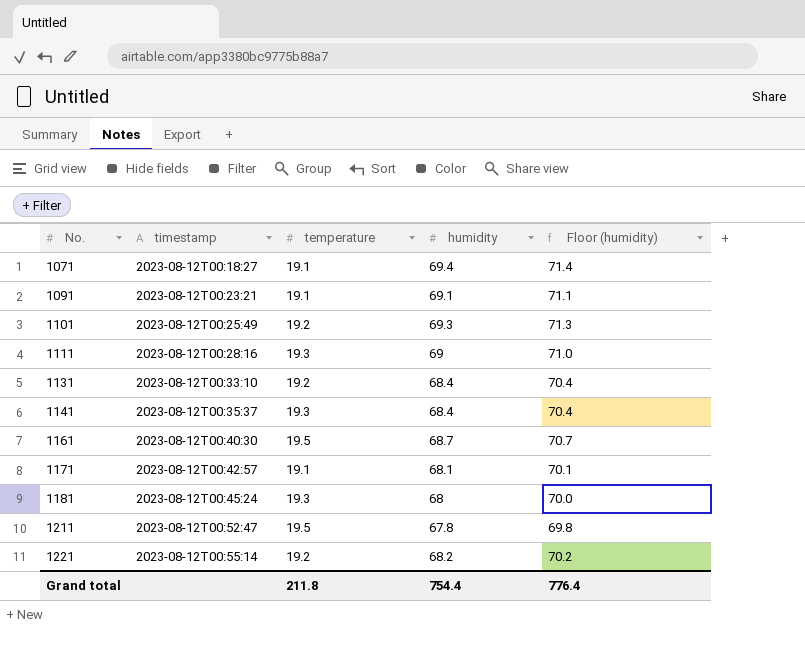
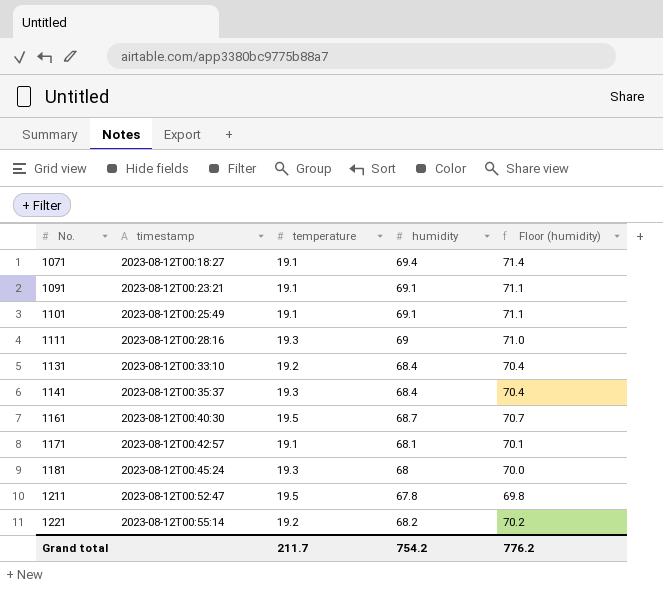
1101 | temperature: 19.2 -> 19.1
1101 | humidity: 69.3 -> 69.1
1101 | Floor (humidity): 71.3 -> 71.1
Grand total | temperature: 211.8 -> 211.7
Grand total | humidity: 754.4 -> 754.2
Grand total | Floor (humidity): 776.4 -> 776.2

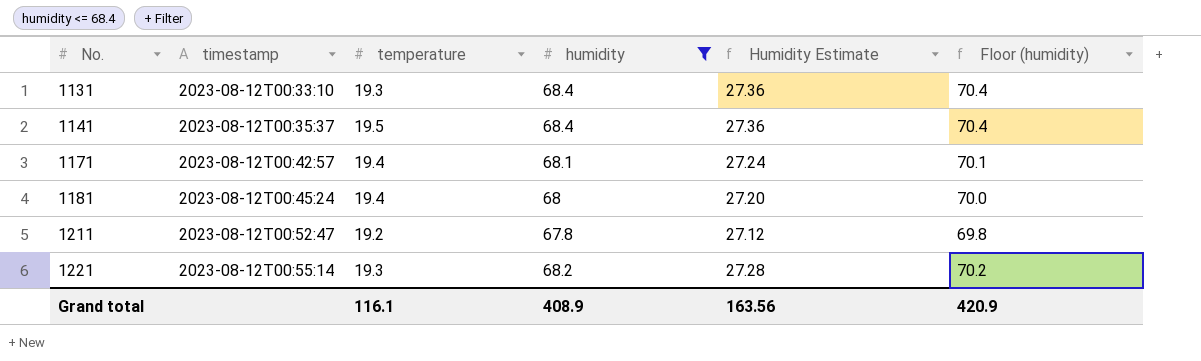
filter: none -> humidity <= 68.4
column Humidity Estimate | formula: none -> [humidity] * 0.4
1131 | temperature: 19.2 -> 19.3
1141 | temperature: 19.3 -> 19.5
1171 | temperature: 19.1 -> 19.4
1181 | temperature: 19.3 -> 19.4
1211 | temperature: 19.5 -> 19.2
1221 | temperature: 19.2 -> 19.3
Grand total | temperature: 211.7 -> 116.1
Grand total | humidity: 754.2 -> 408.9
Grand total | Floor (humidity): 776.2 -> 420.9

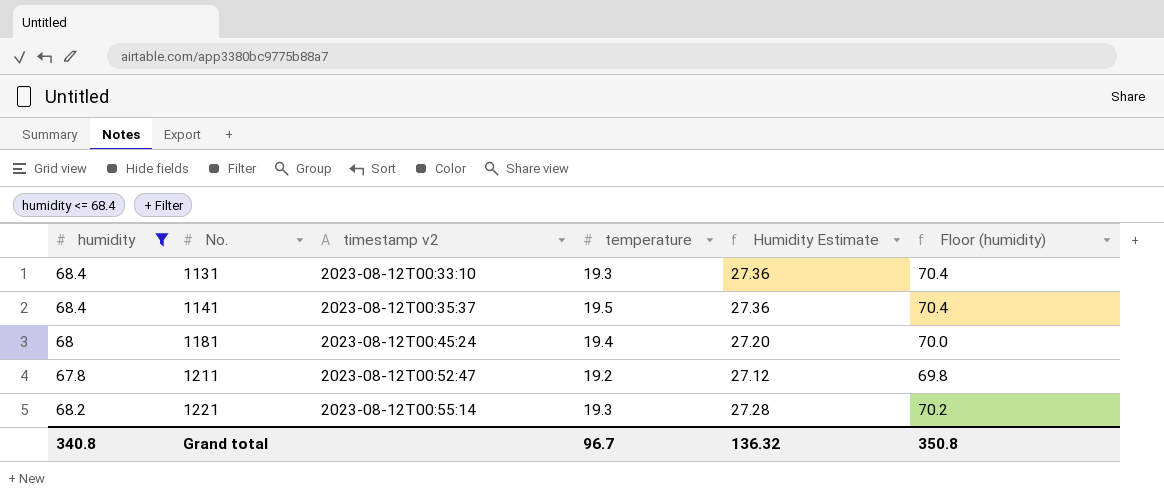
column humidity | position: 4 -> 1
column name: timestamp -> timestamp v2
row 1171: 2023-08-12T00:42:57 | 19.4 | 68.1 | 27.24 | 70.1 -> none
Grand total | humidity: 408.9 -> 340.8
Grand total | temperature: 116.1 -> 96.7
Grand total | Humidity Estimate: 163.56 -> 136.32
Grand total | Floor (humidity): 420.9 -> 350.8

